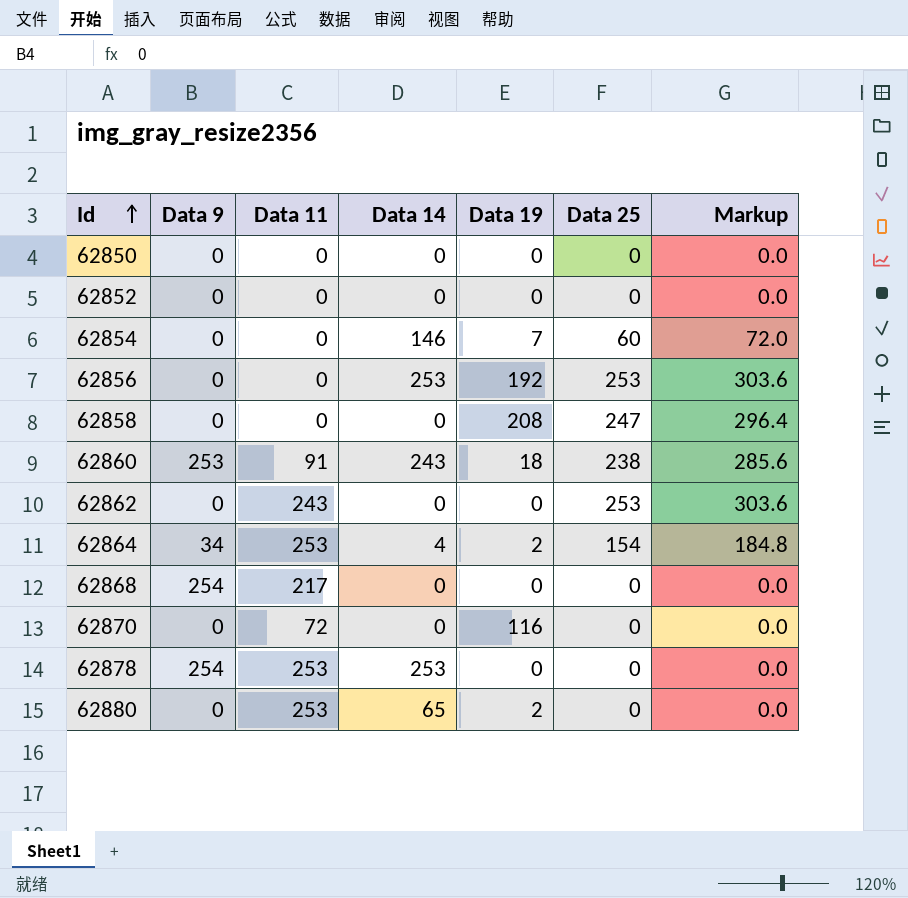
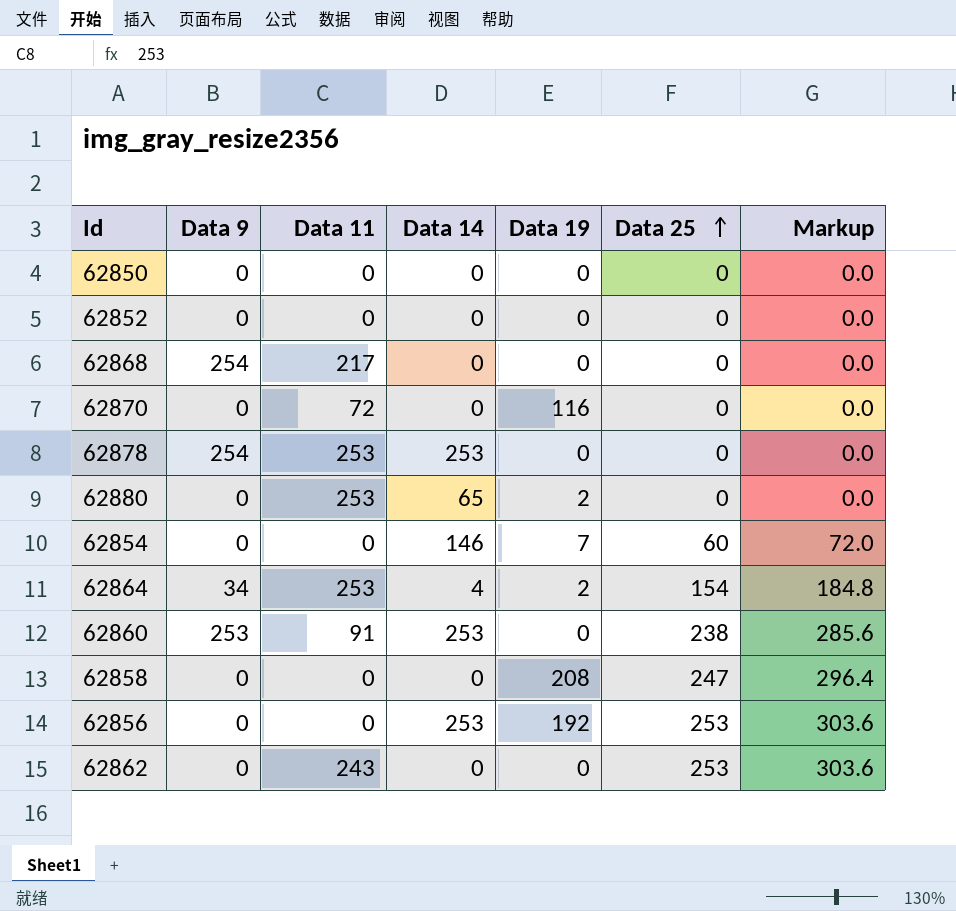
row order: Id ascending -> Data 25 ascending
62860 | Data 14: 243 -> 253
62860 | Data 19: 18 -> 0

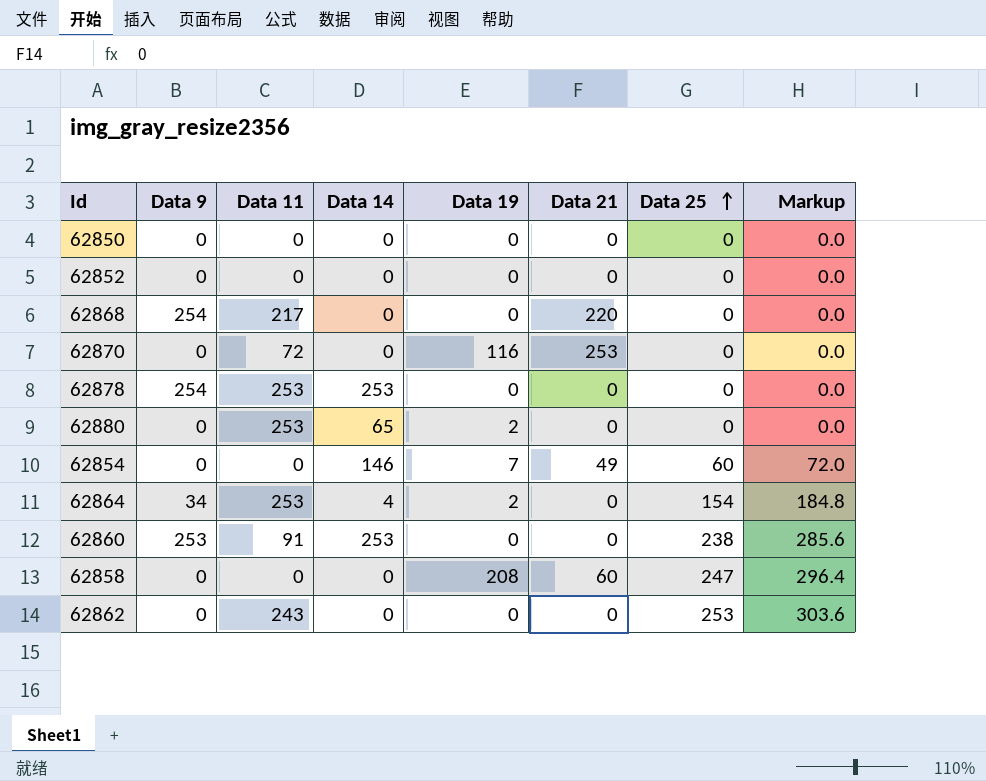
column Data 21 | position: none -> 6
row 62856: 0 | 0 | 253 | 192 | 253 | 303.6 -> none

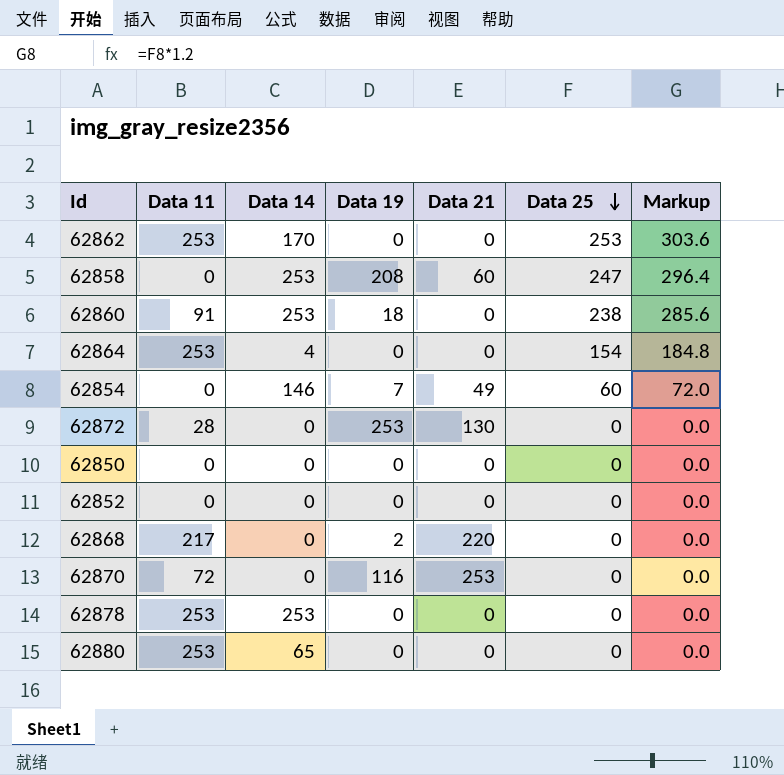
row order: Data 25 ascending -> Data 25 descending
column Data 9 | position: 2 -> none
62862 | Data 11: 243 -> 253
62862 | Data 14: 0 -> 170
62858 | Data 14: 0 -> 253
62860 | Data 19: 0 -> 18
62864 | Data 19: 2 -> 0
row 62872: none -> 28 | 0 | 253 | 130 | 0 | 0.0
62868 | Data 19: 0 -> 2
62880 | Data 19: 2 -> 0

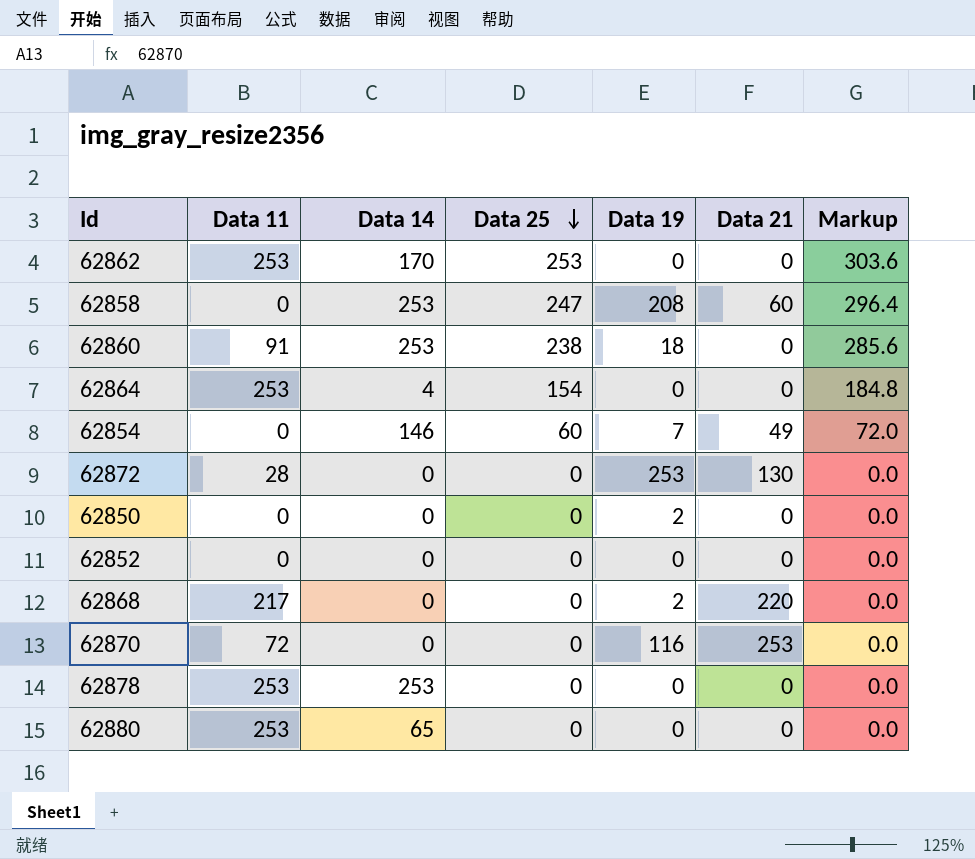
column Data 25 | position: 6 -> 4
62850 | Data 19: 0 -> 2

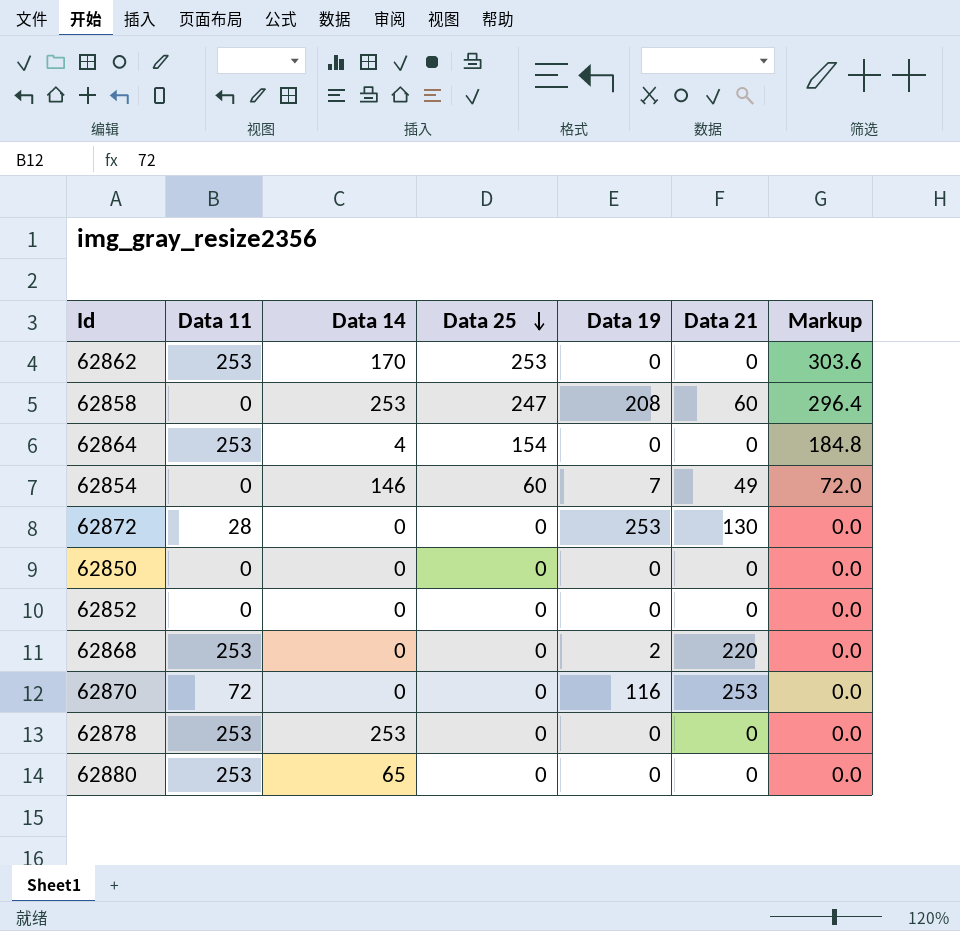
row 62860: 91 | 253 | 238 | 18 | 0 | 285.6 -> none
62850 | Data 19: 2 -> 0
62868 | Data 11: 217 -> 253

